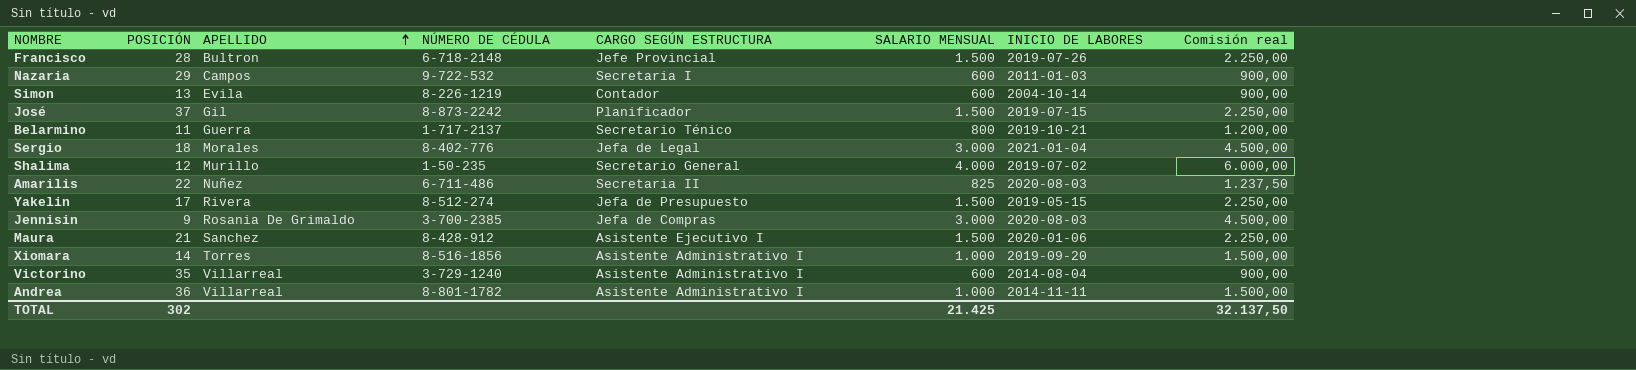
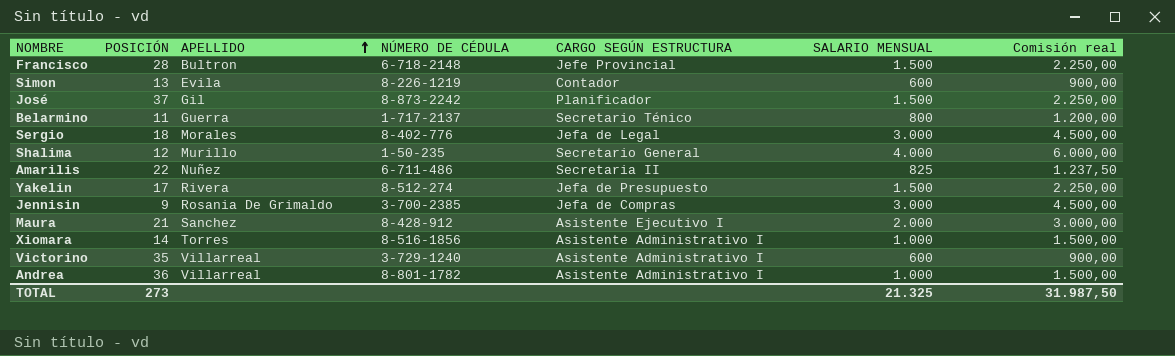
column INICIO DE LABORES | position: 7 -> none
row Nazaria: 29 | Campos | 9-722-532 | Secretaria I | 600 | 2011-01-03 | 900,00 -> none
Maura | SALARIO MENSUAL: 1.500 -> 2.000
Maura | Comisión real: 2.250,00 -> 3.000,00
TOTAL | POSICIÓN: 302 -> 273
TOTAL | SALARIO MENSUAL: 21.425 -> 21.325
TOTAL | Comisión real: 32.137,50 -> 31.987,50

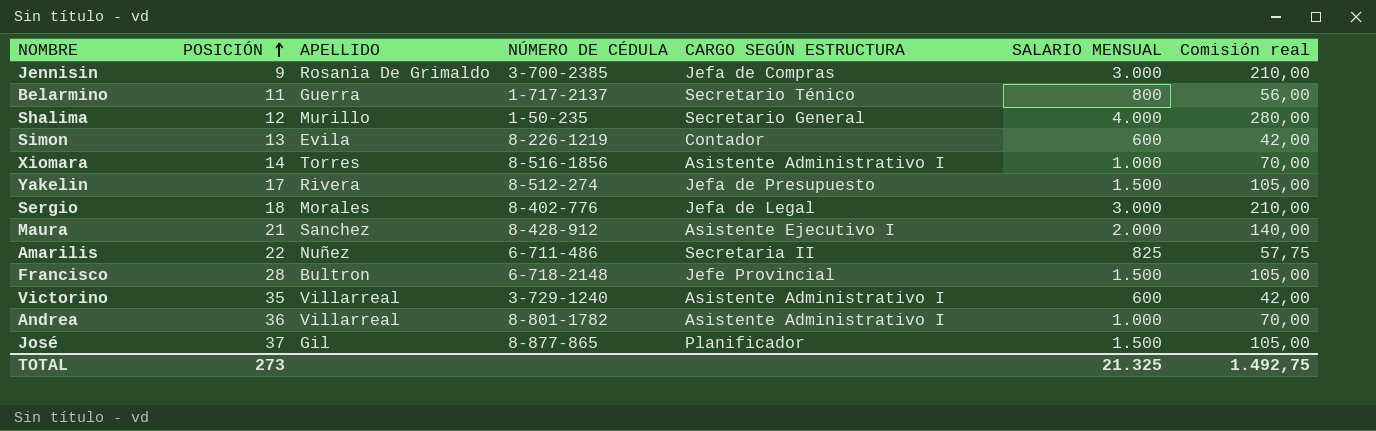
row order: APELLIDO ascending -> POSICIÓN ascending
column Comisión real | formula: [SALARIO MENSUAL] * 1,5 -> [SALARIO MENSUAL] * 0,07
José | NÚMERO DE CÉDULA: 8-873-2242 -> 8-877-865
TOTAL | Comisión real: 31.987,50 -> 1.492,75

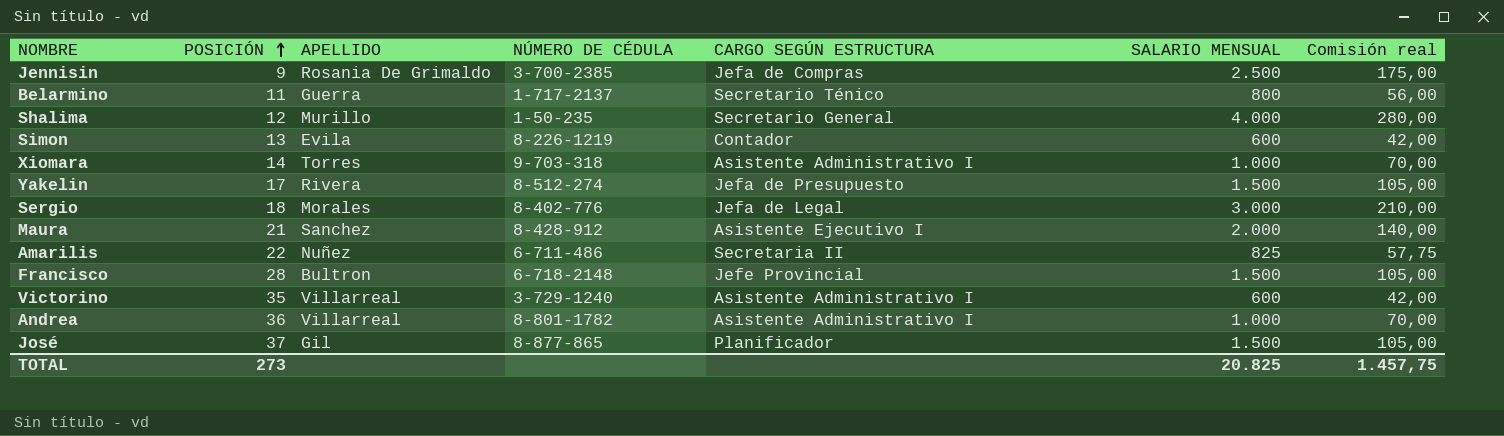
Jennisin | SALARIO MENSUAL: 3.000 -> 2.500
Jennisin | Comisión real: 210,00 -> 175,00
Xiomara | NÚMERO DE CÉDULA: 8-516-1856 -> 9-703-318
TOTAL | SALARIO MENSUAL: 21.325 -> 20.825
TOTAL | Comisión real: 1.492,75 -> 1.457,75

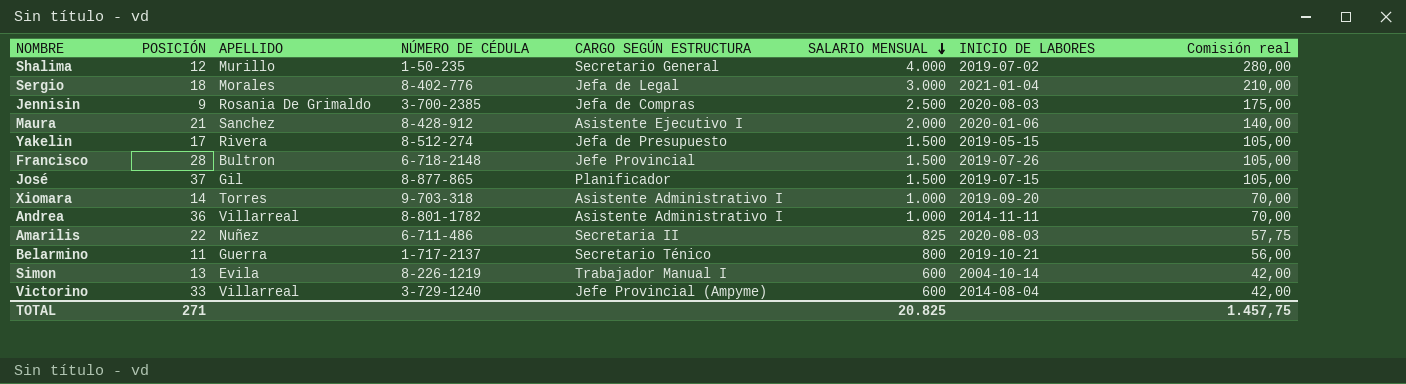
row order: POSICIÓN ascending -> SALARIO MENSUAL descending
column INICIO DE LABORES | position: none -> 7
Simon | CARGO SEGÚN ESTRUCTURA: Contador -> Trabajador Manual I
Victorino | POSICIÓN: 35 -> 33
Victorino | CARGO SEGÚN ESTRUCTURA: Asistente Administrativo I -> Jefe Provincial (Ampyme)
TOTAL | POSICIÓN: 273 -> 271

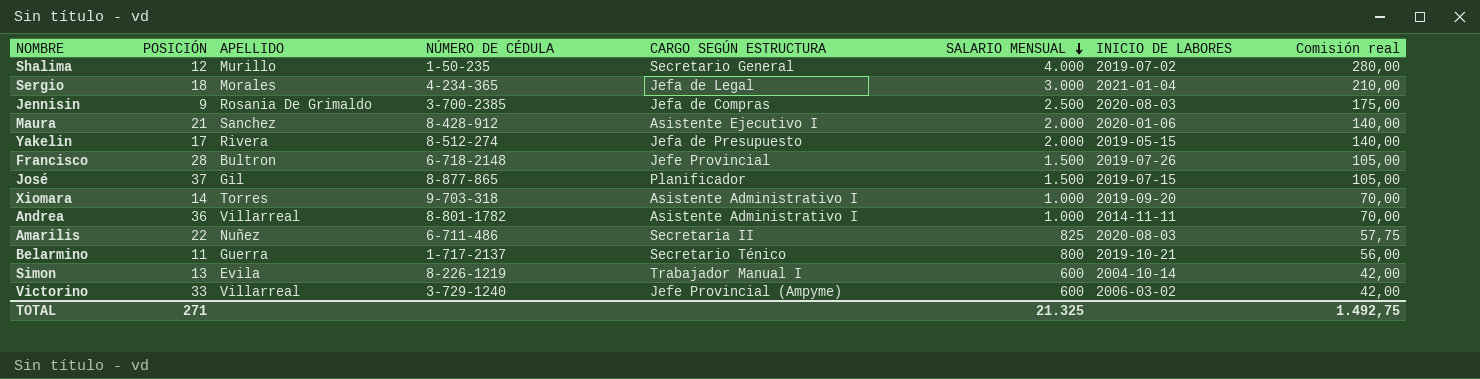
Sergio | NÚMERO DE CÉDULA: 8-402-776 -> 4-234-365
Yakelin | SALARIO MENSUAL: 1.500 -> 2.000
Yakelin | Comisión real: 105,00 -> 140,00
Victorino | INICIO DE LABORES: 2014-08-04 -> 2006-03-02
TOTAL | SALARIO MENSUAL: 20.825 -> 21.325
TOTAL | Comisión real: 1.457,75 -> 1.492,75

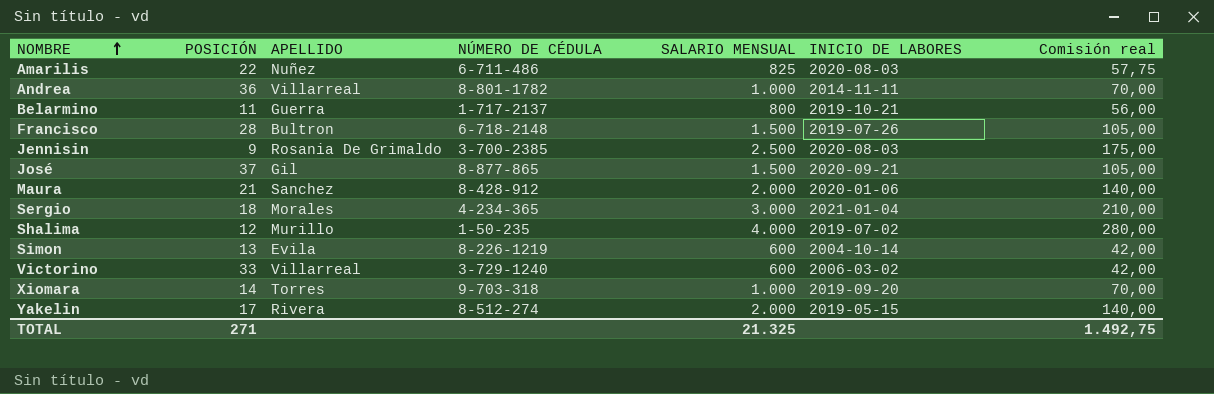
row order: SALARIO MENSUAL descending -> NOMBRE ascending
column CARGO SEGÚN ESTRUCTURA | position: 5 -> none
José | INICIO DE LABORES: 2019-07-15 -> 2020-09-21

